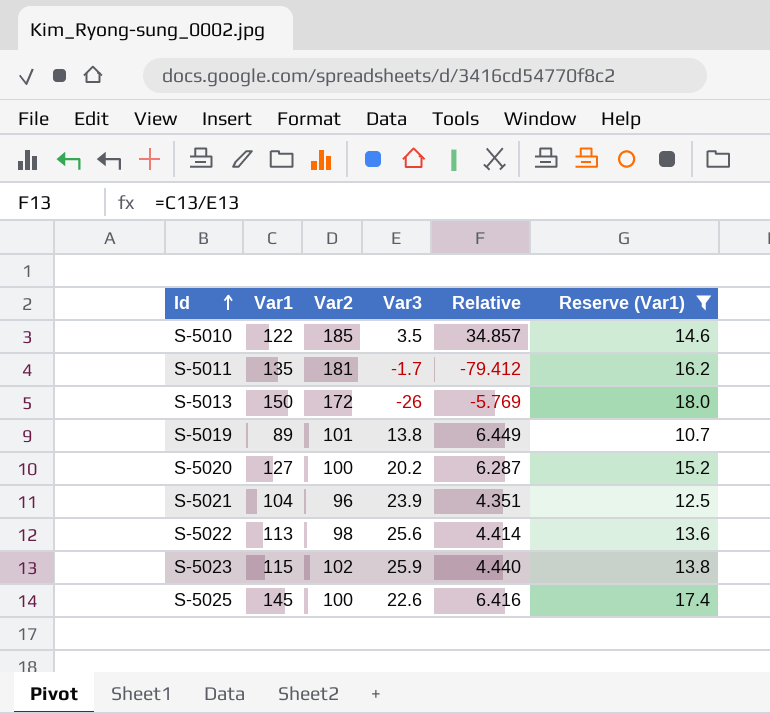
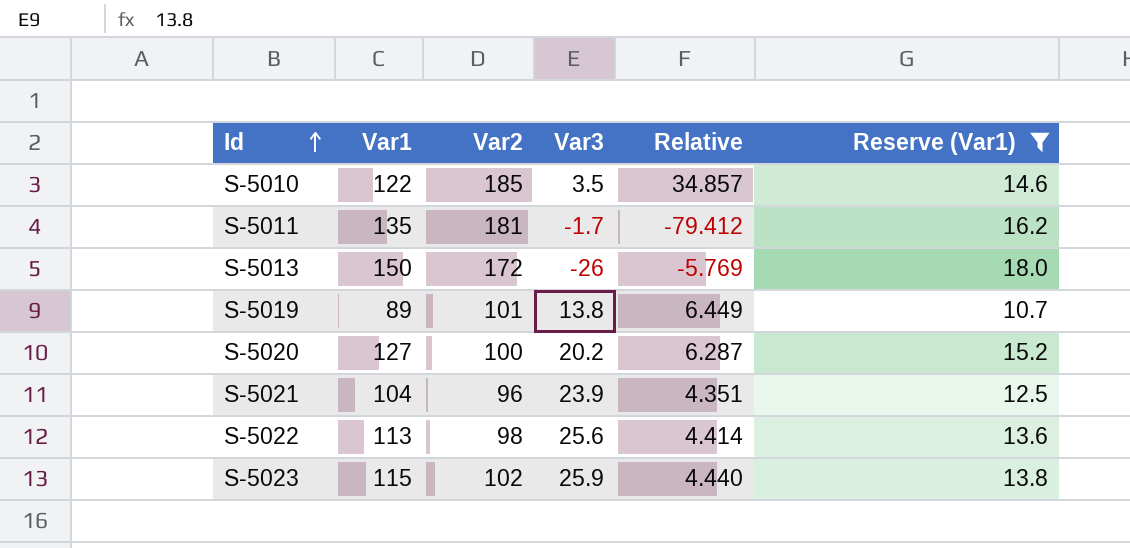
row S-5025: 145 | 100 | 22.6 | 6.416 | 17.4 -> none

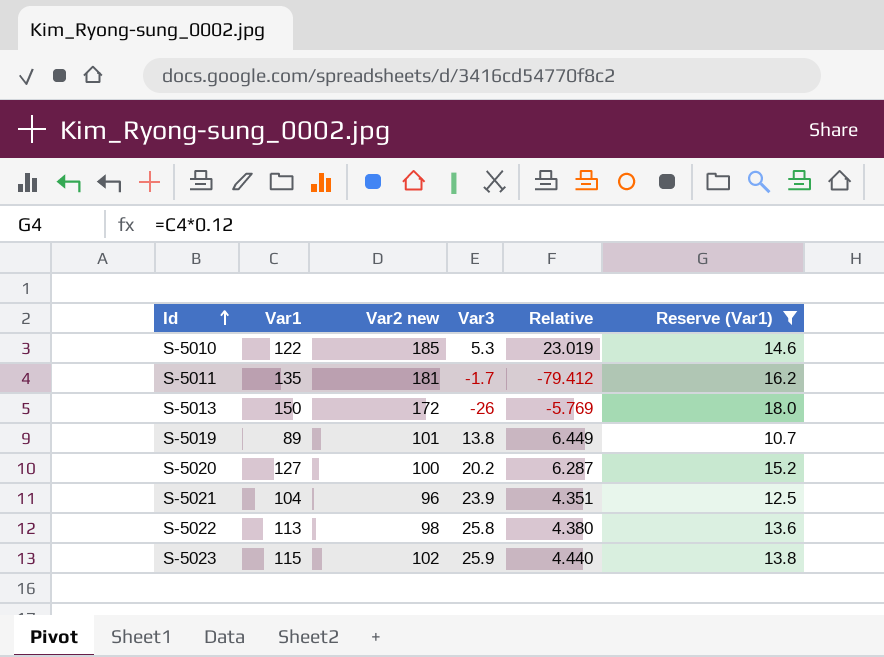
column name: Var2 -> Var2 new
S-5010 | Var3: 3.5 -> 5.3
S-5010 | Relative: 34.857 -> 23.019
S-5022 | Var3: 25.6 -> 25.8
S-5022 | Relative: 4.414 -> 4.380

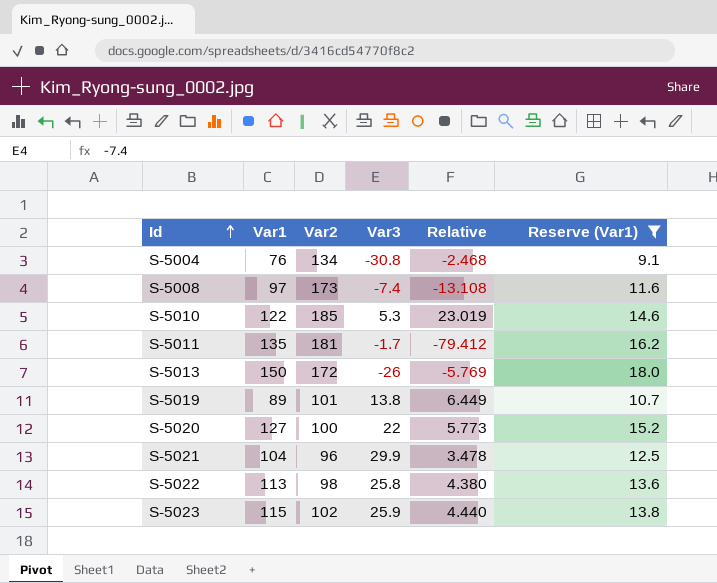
column name: Var2 new -> Var2
row S-5004: none -> 76 | 134 | -30.8 | -2.468 | 9.1
row S-5008: none -> 97 | 173 | -7.4 | -13.108 | 11.6
S-5020 | Var3: 20.2 -> 22
S-5020 | Relative: 6.287 -> 5.773
S-5021 | Var3: 23.9 -> 29.9
S-5021 | Relative: 4.351 -> 3.478

